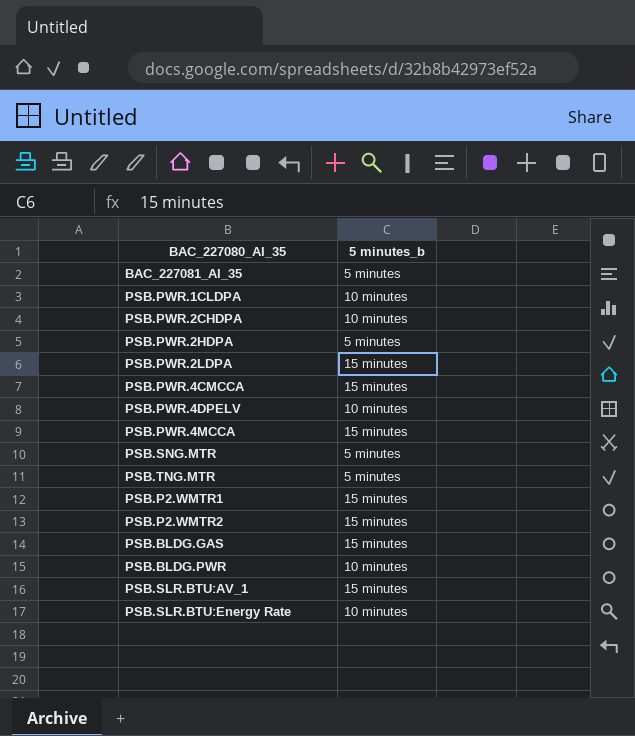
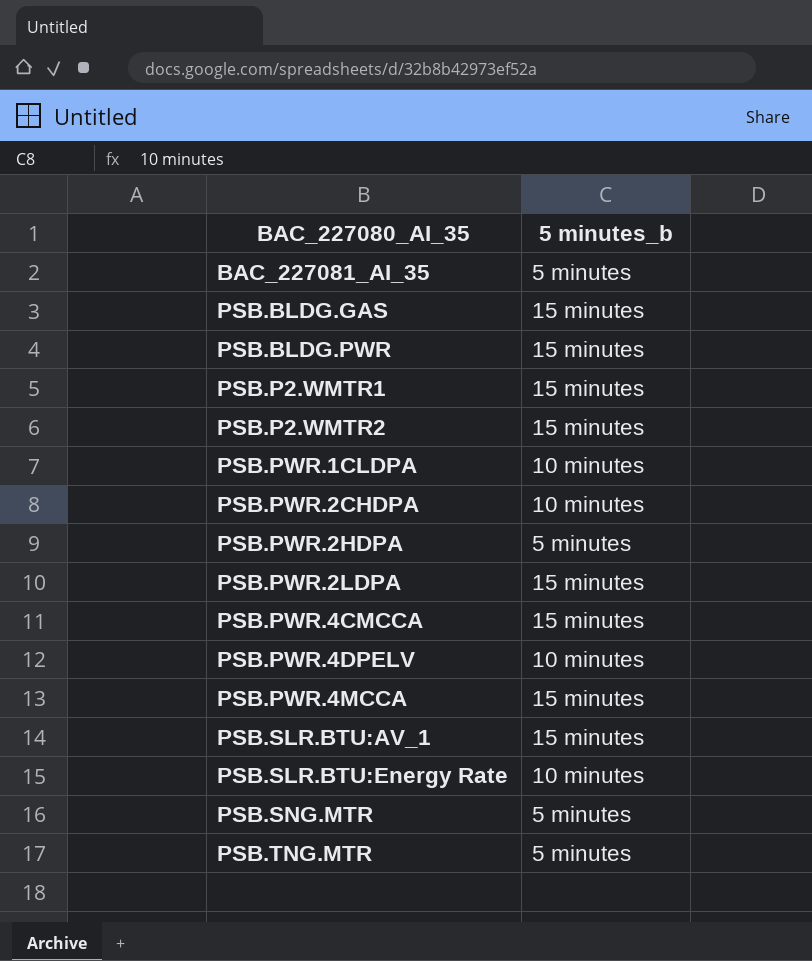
row order: none -> BAC_227080_AI_35 ascending
PSB.BLDG.PWR | 5 minutes_b: 10 minutes -> 15 minutes

